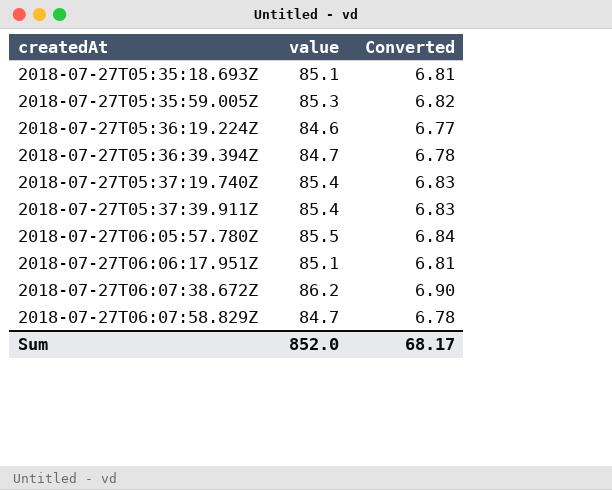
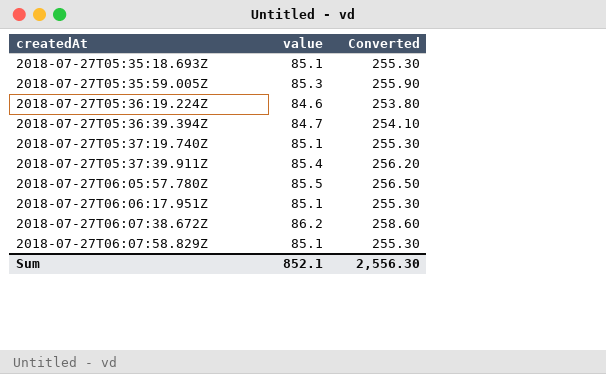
column Converted | formula: [value] * 0.08 -> [value] * 3
2018-07-27T05:37:19.740Z | value: 85.4 -> 85.1
2018-07-27T06:07:58.829Z | value: 84.7 -> 85.1
Sum | value: 852.0 -> 852.1
Sum | Converted: 68.17 -> 2,556.30

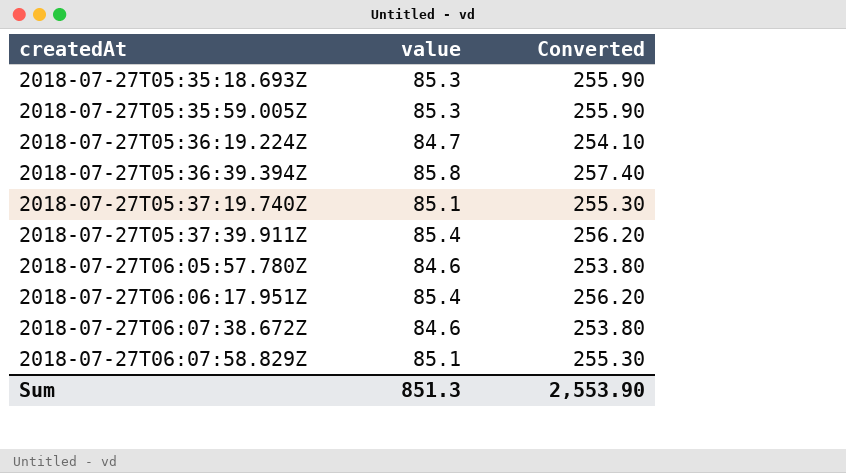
2018-07-27T05:35:18.693Z | value: 85.1 -> 85.3
2018-07-27T05:35:18.693Z | Converted: 255.30 -> 255.90
2018-07-27T05:36:19.224Z | value: 84.6 -> 84.7
2018-07-27T05:36:19.224Z | Converted: 253.80 -> 254.10
2018-07-27T05:36:39.394Z | value: 84.7 -> 85.8
2018-07-27T05:36:39.394Z | Converted: 254.10 -> 257.40
2018-07-27T06:05:57.780Z | value: 85.5 -> 84.6
2018-07-27T06:05:57.780Z | Converted: 256.50 -> 253.80
2018-07-27T06:06:17.951Z | value: 85.1 -> 85.4
2018-07-27T06:06:17.951Z | Converted: 255.30 -> 256.20
2018-07-27T06:07:38.672Z | value: 86.2 -> 84.6
2018-07-27T06:07:38.672Z | Converted: 258.60 -> 253.80
Sum | value: 852.1 -> 851.3
Sum | Converted: 2,556.30 -> 2,553.90

